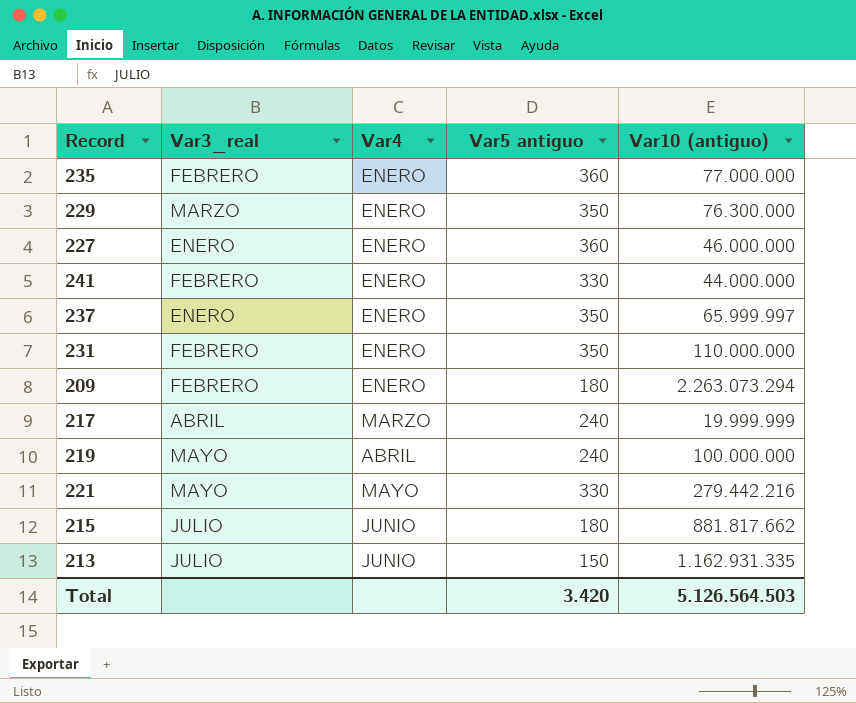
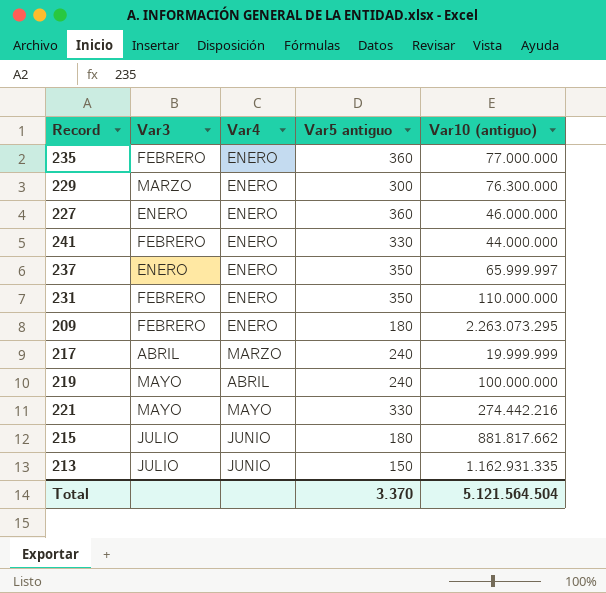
column name: Var3_real -> Var3
229 | Var5 antiguo: 350 -> 300
209 | Var10 (antiguo): 2.263.073.294 -> 2.263.073.295
221 | Var10 (antiguo): 279.442.216 -> 274.442.216
Total | Var5 antiguo: 3.420 -> 3.370
Total | Var10 (antiguo): 5.126.564.503 -> 5.121.564.504

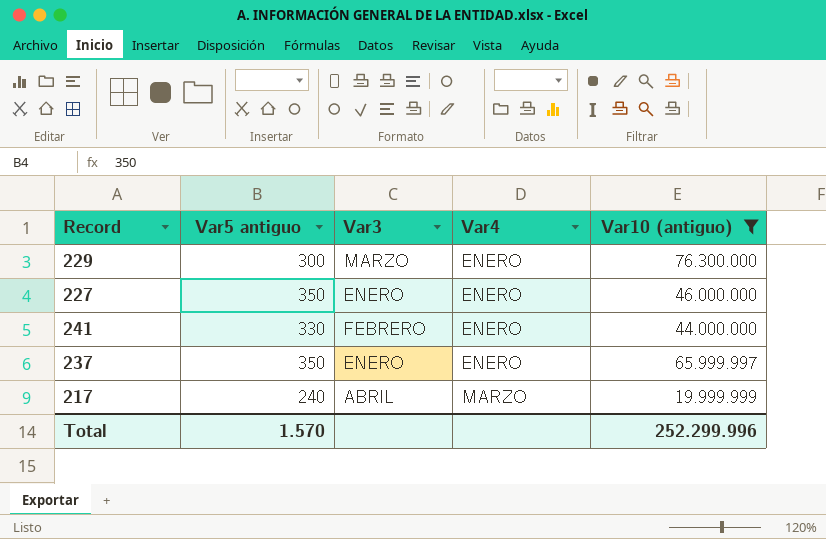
filter: none -> Var10 (antiguo) <= 76.300.000
column Var5 antiguo | position: 4 -> 2
227 | Var5 antiguo: 360 -> 350
Total | Var5 antiguo: 3.370 -> 1.570
Total | Var10 (antiguo): 5.121.564.504 -> 252.299.996

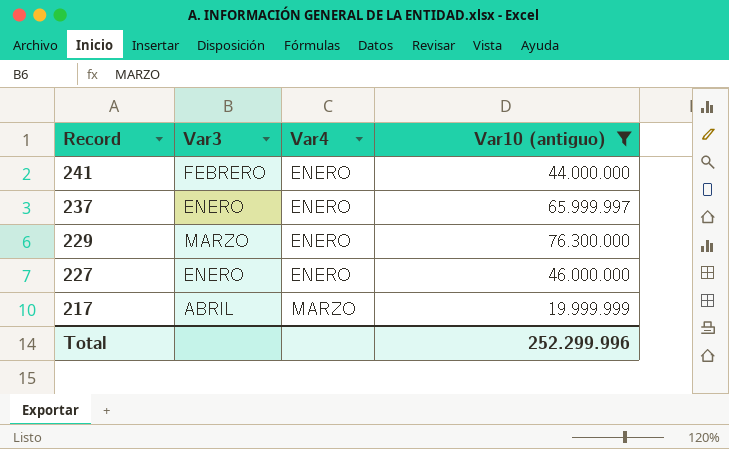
row order: Var4 ascending -> Record descending
column Var5 antiguo | position: 2 -> none

